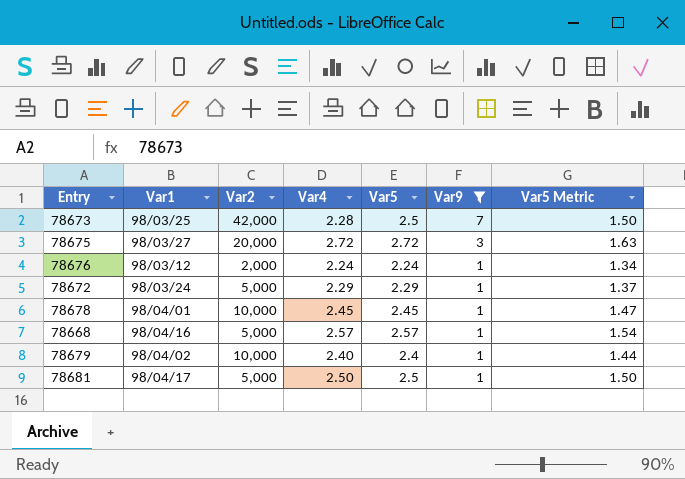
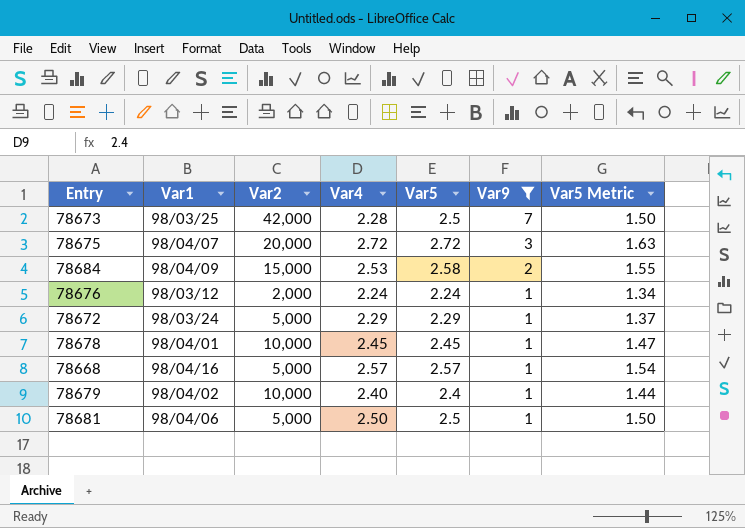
78675 | Var1: 98/03/27 -> 98/04/07
row 78684: none -> 98/04/09 | 15,000 | 2.53 | 2.58 | 2 | 1.55
78681 | Var1: 98/04/17 -> 98/04/06

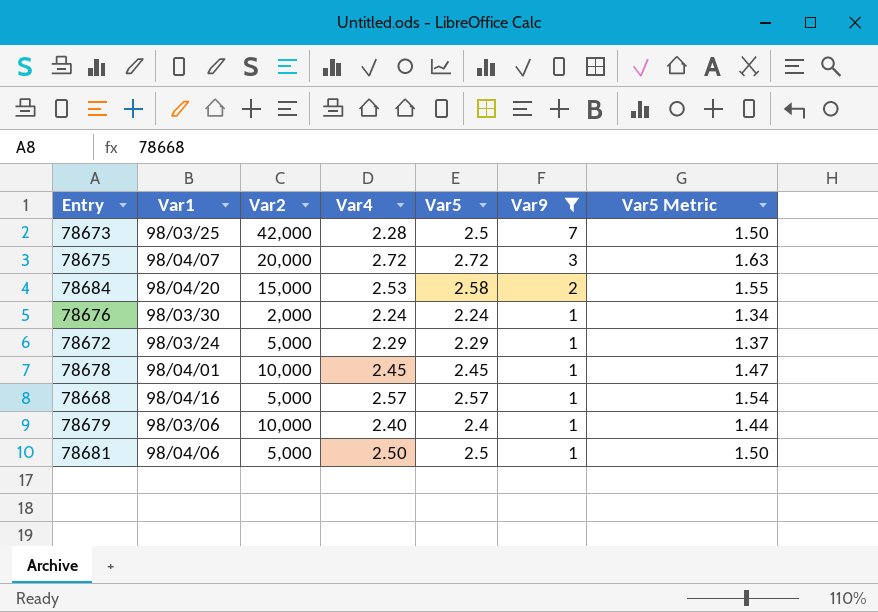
78684 | Var1: 98/04/09 -> 98/04/20
78676 | Var1: 98/03/12 -> 98/03/30
78679 | Var1: 98/04/02 -> 98/03/06

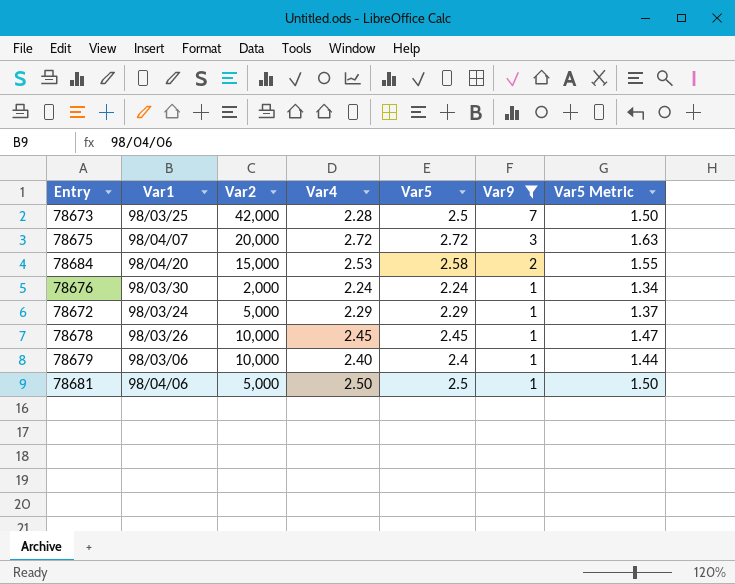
row 78668: 98/04/16 | 5,000 | 2.57 | 2.57 | 1 | 1.54 -> none
78678 | Var1: 98/04/01 -> 98/03/26

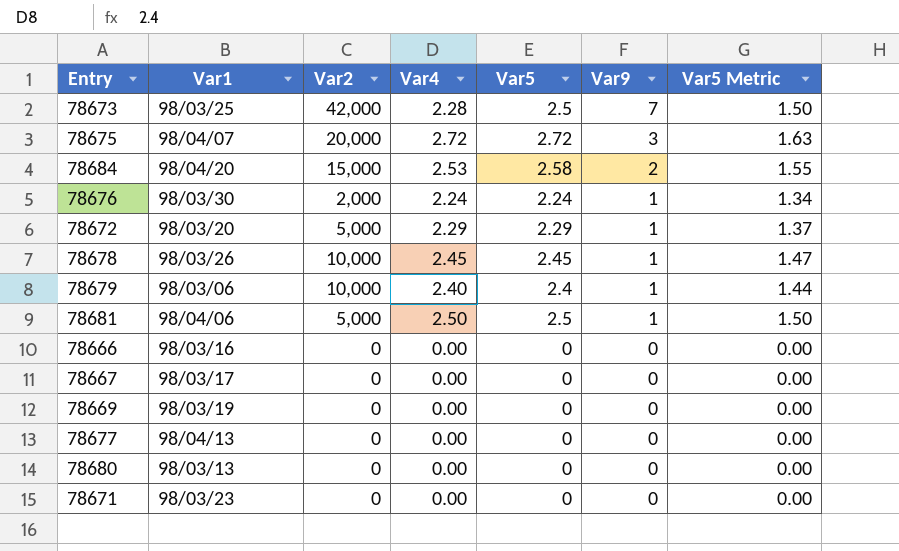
filter: Var9 != 0 -> none
78672 | Var1: 98/03/24 -> 98/03/20

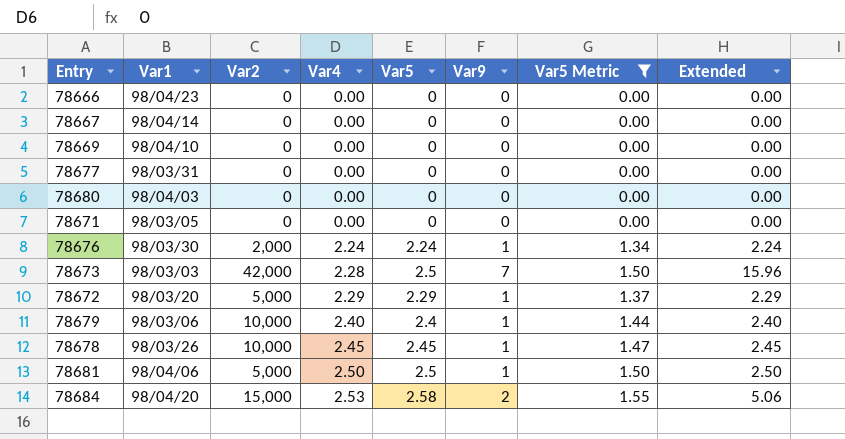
filter: none -> Var5 Metric != 1.63
row order: Var9 descending -> Var4 ascending
column Extended | formula: none -> [Var4] * [Var9]
78666 | Var1: 98/03/16 -> 98/04/23
78667 | Var1: 98/03/17 -> 98/04/14
78669 | Var1: 98/03/19 -> 98/04/10
78677 | Var1: 98/04/13 -> 98/03/31
78680 | Var1: 98/03/13 -> 98/04/03
78671 | Var1: 98/03/23 -> 98/03/05
78673 | Var1: 98/03/25 -> 98/03/03

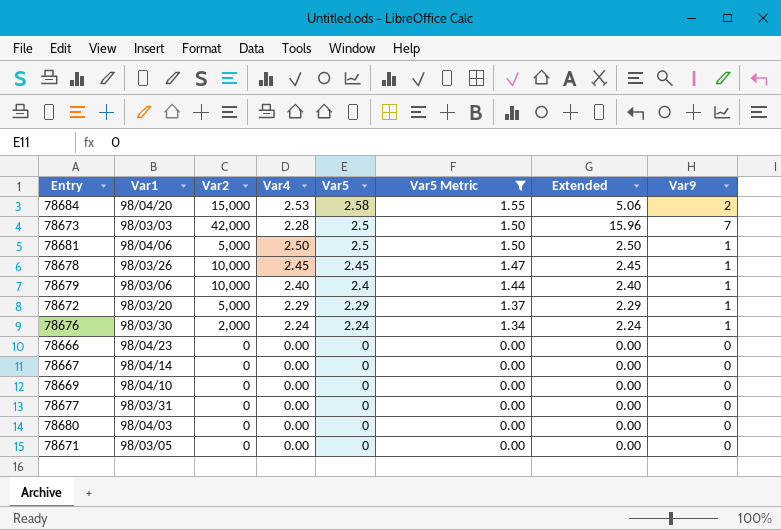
row order: Var4 ascending -> Var5 descending
column Var9 | position: 6 -> 8

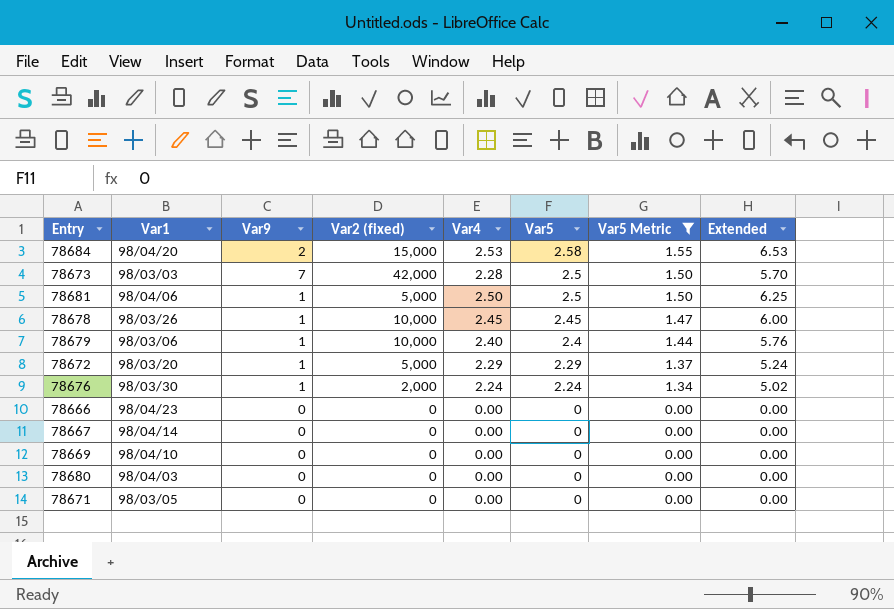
column Var9 | position: 8 -> 3
column name: Var2 -> Var2 (fixed)
column Extended | formula: [Var4] * [Var9] -> [Var4] * [Var5]
row 78677: 98/03/31 | 0 | 0.00 | 0 | 0.00 | 0.00 | 0 -> none

